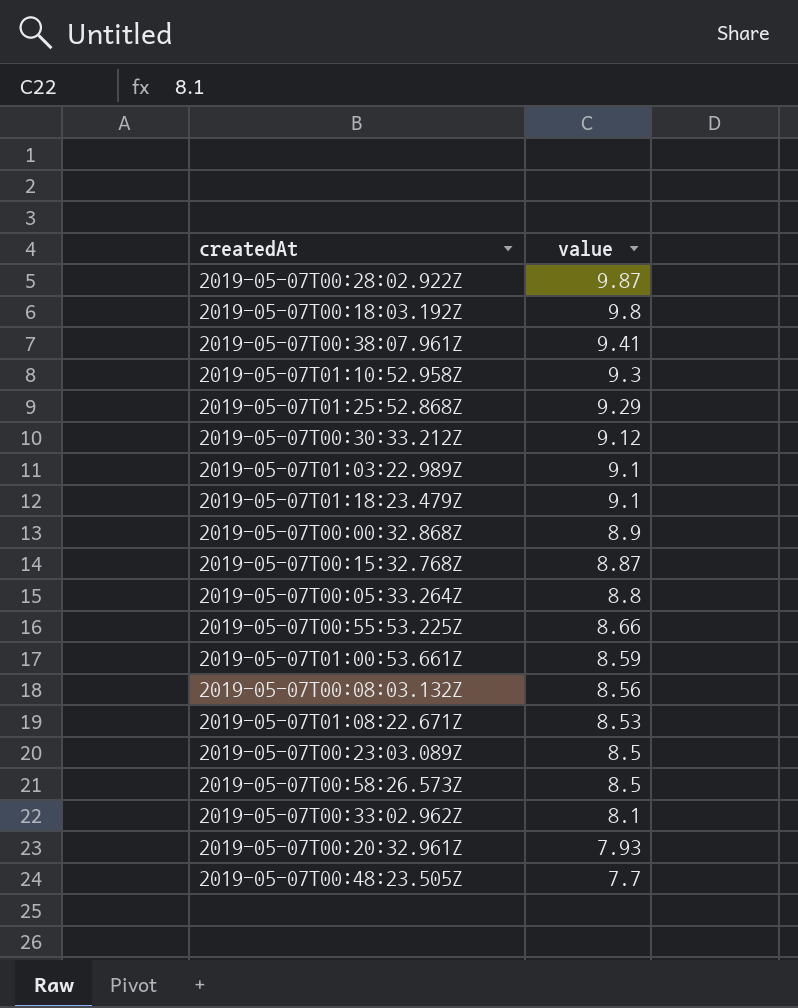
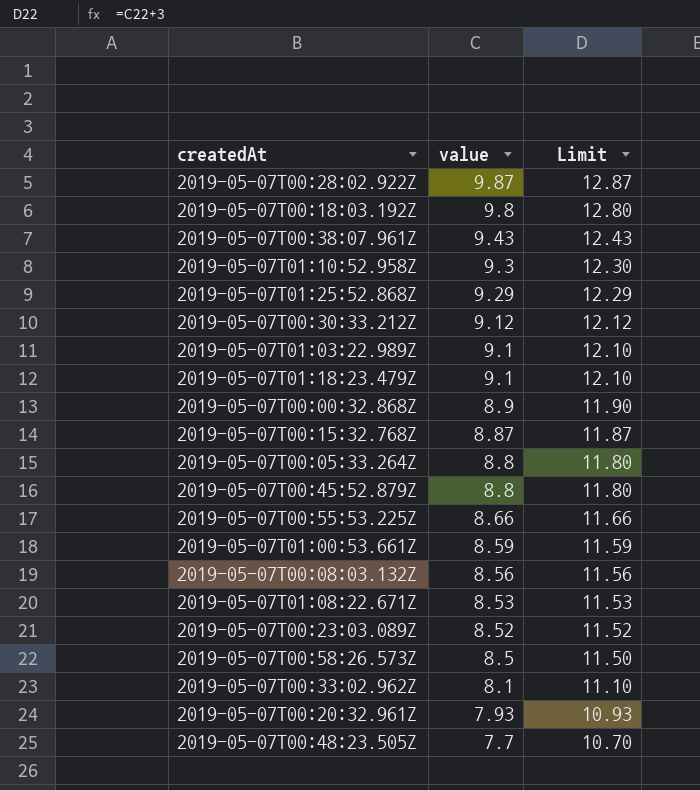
column Limit | formula: none -> [value] + 3
2019-05-07T00:38:07.961Z | value: 9.41 -> 9.43
row 2019-05-07T00:45:52.879Z: none -> 8.8 | 11.80
2019-05-07T00:23:03.089Z | value: 8.5 -> 8.52

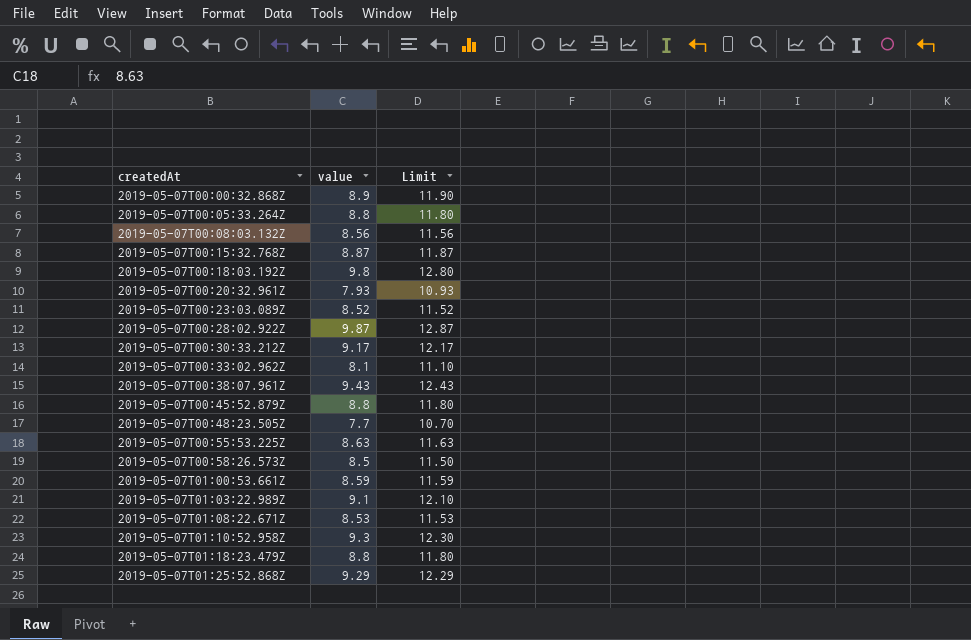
row order: value descending -> createdAt ascending
2019-05-07T00:30:33.212Z | value: 9.12 -> 9.17
2019-05-07T00:30:33.212Z | Limit: 12.12 -> 12.17
2019-05-07T00:55:53.225Z | value: 8.66 -> 8.63
2019-05-07T00:55:53.225Z | Limit: 11.66 -> 11.63
2019-05-07T01:18:23.479Z | value: 9.1 -> 8.8
2019-05-07T01:18:23.479Z | Limit: 12.10 -> 11.80

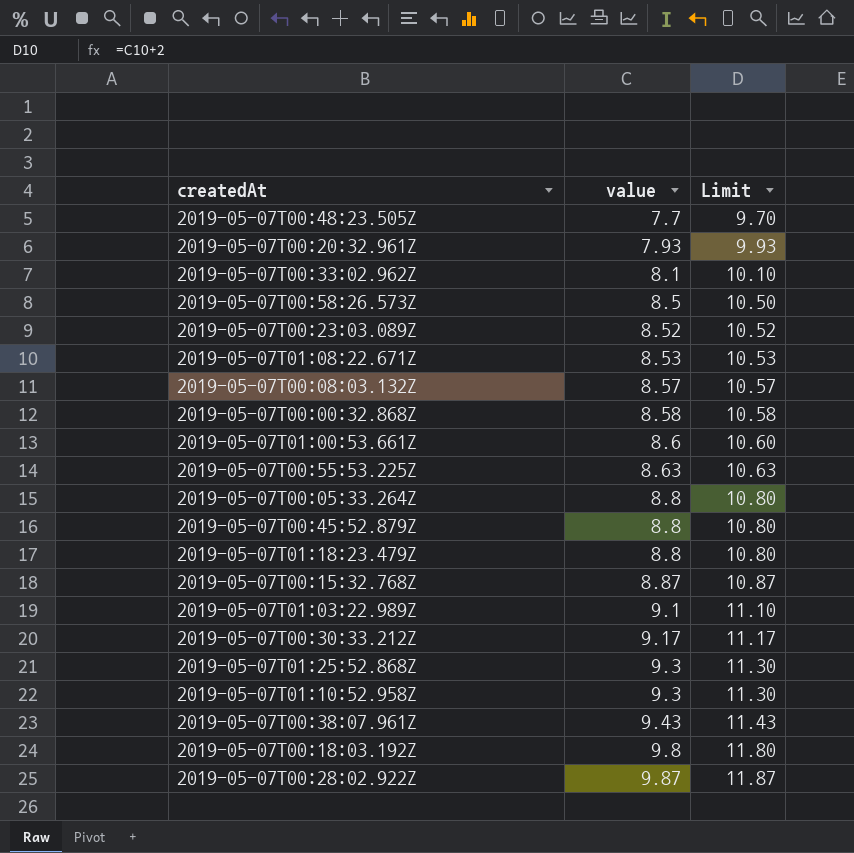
row order: createdAt ascending -> value ascending
column Limit | formula: [value] + 3 -> [value] + 2
2019-05-07T00:08:03.132Z | value: 8.56 -> 8.57
2019-05-07T00:00:32.868Z | value: 8.9 -> 8.58
2019-05-07T01:00:53.661Z | value: 8.59 -> 8.6
2019-05-07T01:25:52.868Z | value: 9.29 -> 9.3

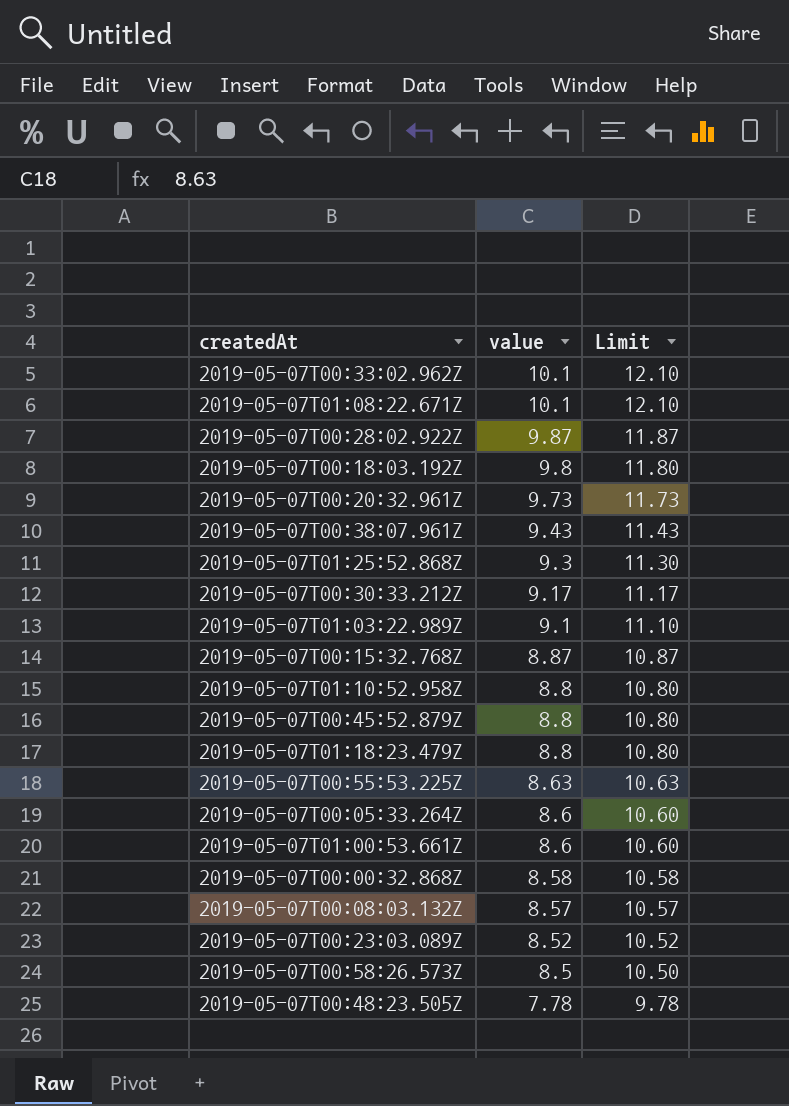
row order: value ascending -> value descending
2019-05-07T00:33:02.962Z | value: 8.1 -> 10.1
2019-05-07T00:33:02.962Z | Limit: 10.10 -> 12.10
2019-05-07T01:08:22.671Z | value: 8.53 -> 10.1
2019-05-07T01:08:22.671Z | Limit: 10.53 -> 12.10
2019-05-07T00:20:32.961Z | value: 7.93 -> 9.73
2019-05-07T00:20:32.961Z | Limit: 9.93 -> 11.73
2019-05-07T01:10:52.958Z | value: 9.3 -> 8.8
2019-05-07T01:10:52.958Z | Limit: 11.30 -> 10.80
2019-05-07T00:05:33.264Z | value: 8.8 -> 8.6
2019-05-07T00:05:33.264Z | Limit: 10.80 -> 10.60
2019-05-07T00:48:23.505Z | value: 7.7 -> 7.78
2019-05-07T00:48:23.505Z | Limit: 9.70 -> 9.78

